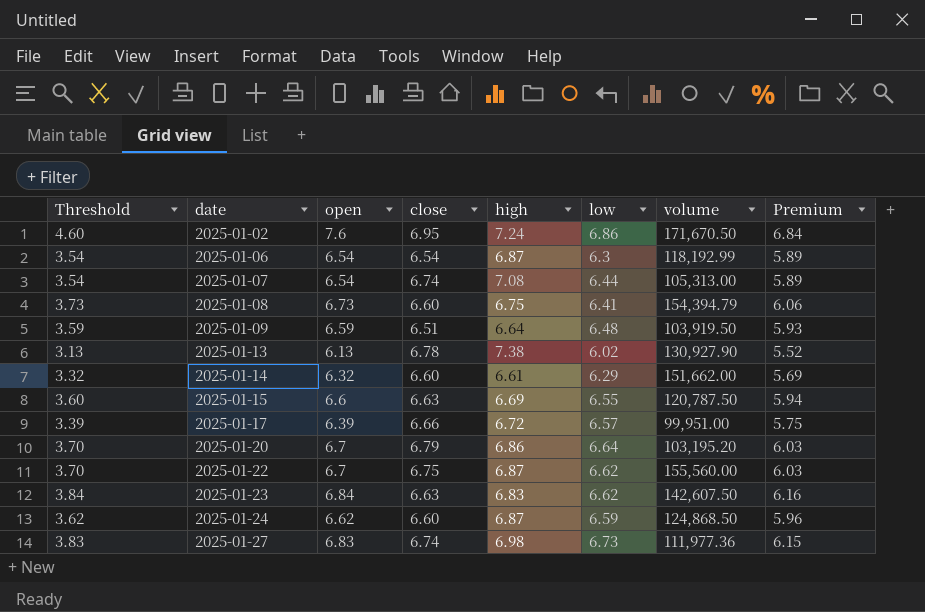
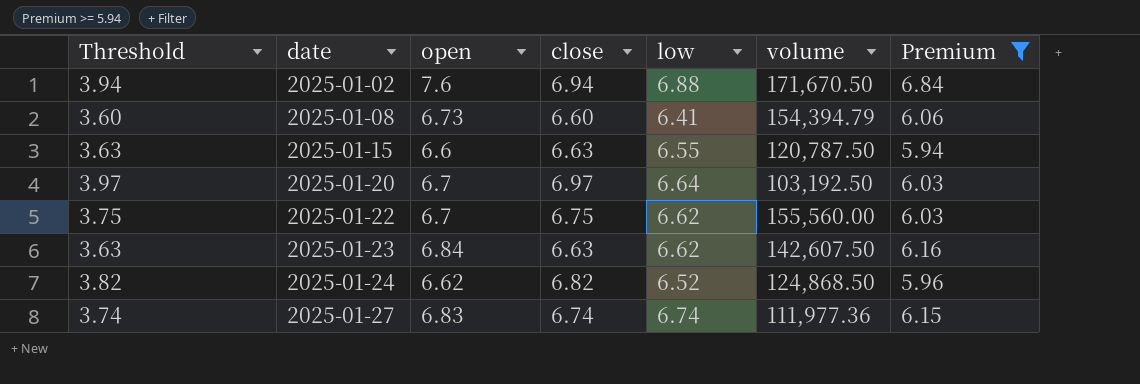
filter: none -> Premium >= 5.94
column high | position: 5 -> none
column Threshold | formula: [open] - 3 -> [close] - 3
2025-01-02 | close: 6.95 -> 6.94
2025-01-02 | low: 6.86 -> 6.88
2025-01-20 | close: 6.79 -> 6.97
2025-01-20 | volume: 103,195.20 -> 103,192.50
2025-01-24 | close: 6.60 -> 6.82
2025-01-24 | low: 6.59 -> 6.52
2025-01-27 | low: 6.73 -> 6.74

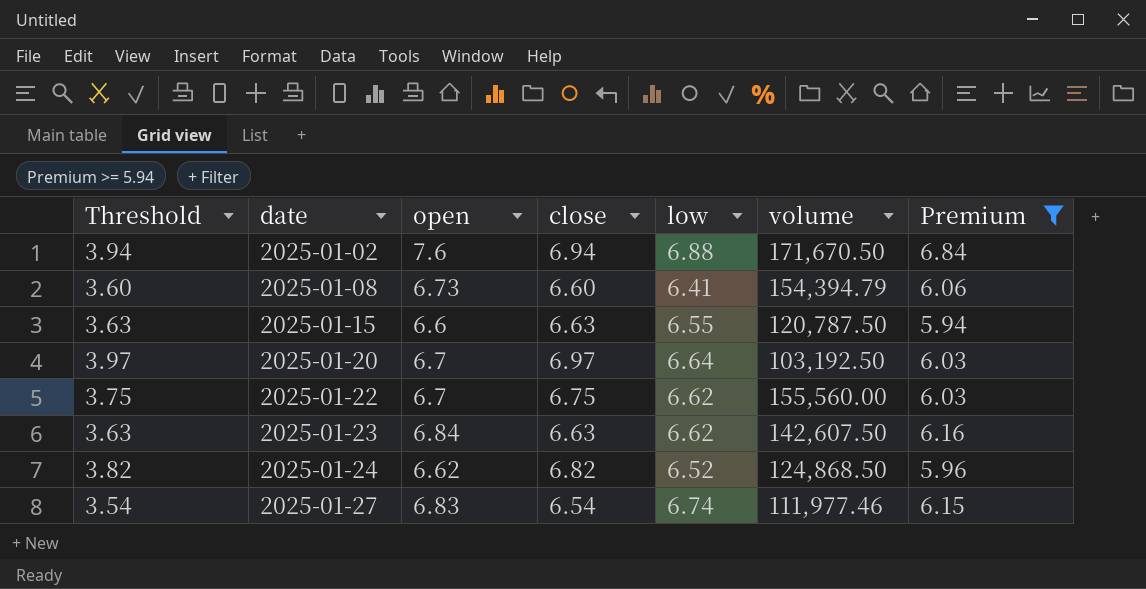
2025-01-27 | Threshold: 3.74 -> 3.54
2025-01-27 | close: 6.74 -> 6.54
2025-01-27 | volume: 111,977.36 -> 111,977.46

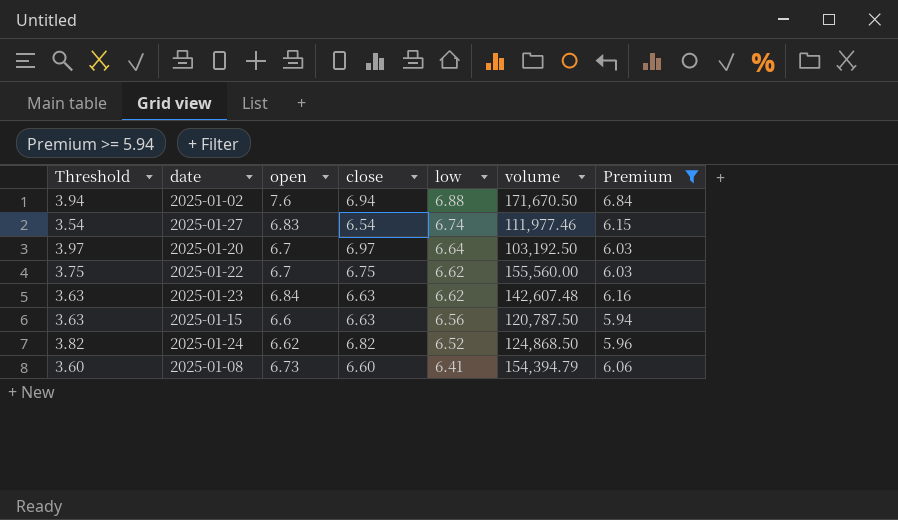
row order: date ascending -> low descending
2025-01-23 | volume: 142,607.50 -> 142,607.48
2025-01-15 | low: 6.55 -> 6.56

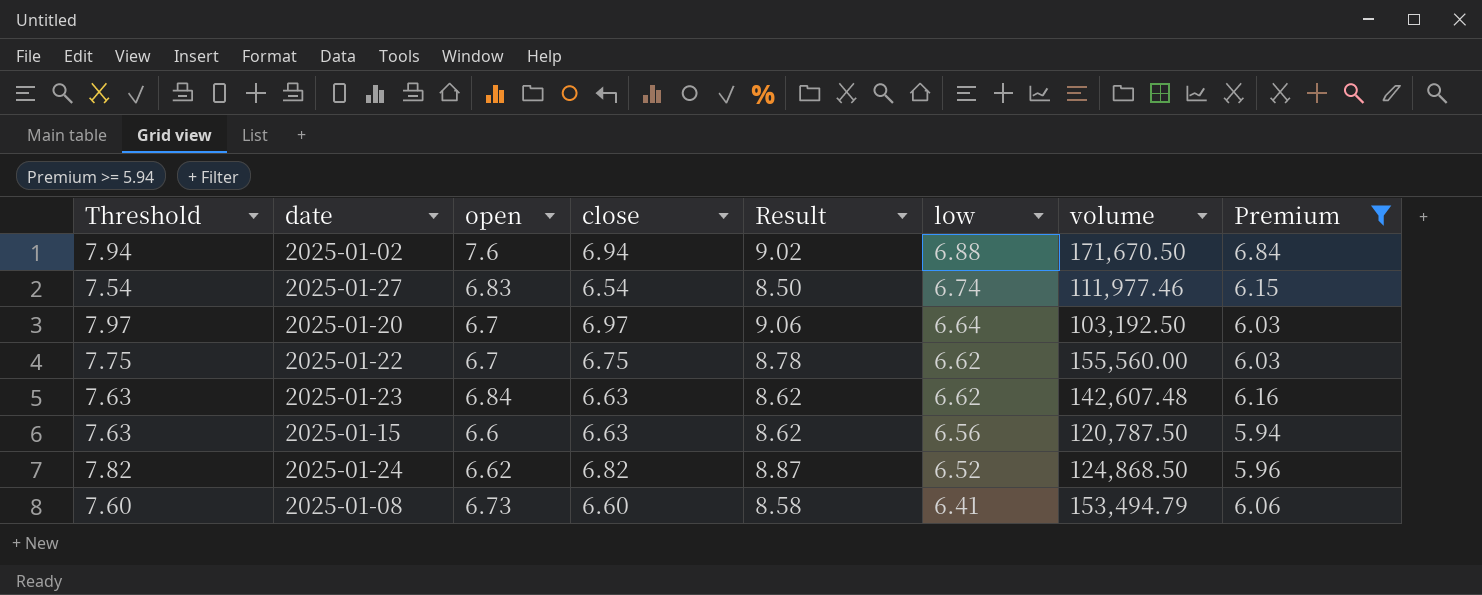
column Threshold | formula: [close] - 3 -> [close] + 1
column Result | formula: none -> [close] * 1.3
2025-01-08 | volume: 154,394.79 -> 153,494.79

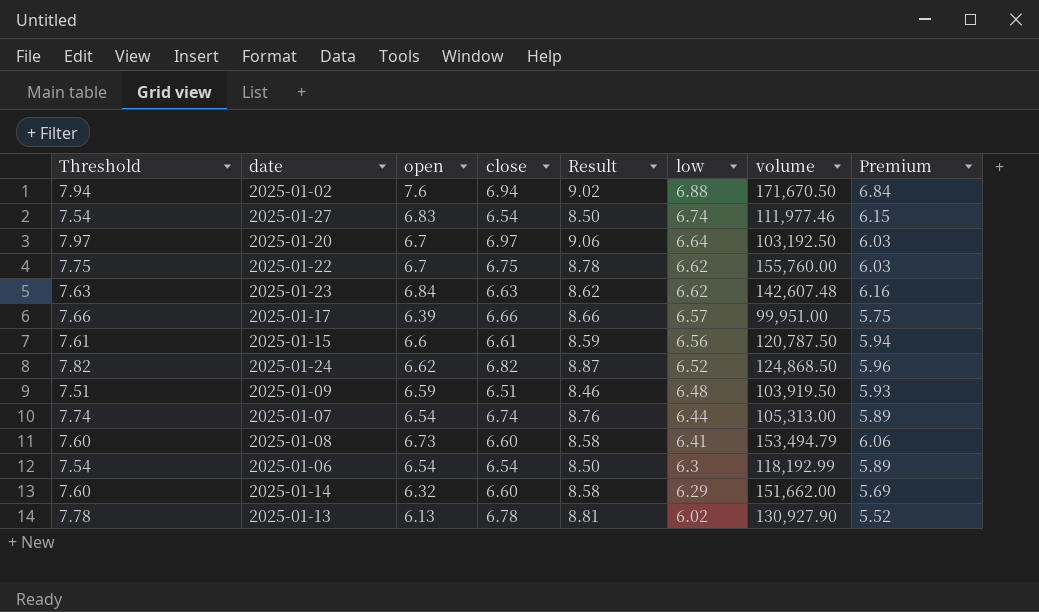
filter: Premium >= 5.94 -> none
2025-01-22 | volume: 155,560.00 -> 155,760.00
2025-01-15 | Threshold: 7.63 -> 7.61
2025-01-15 | close: 6.63 -> 6.61
2025-01-15 | Result: 8.62 -> 8.59

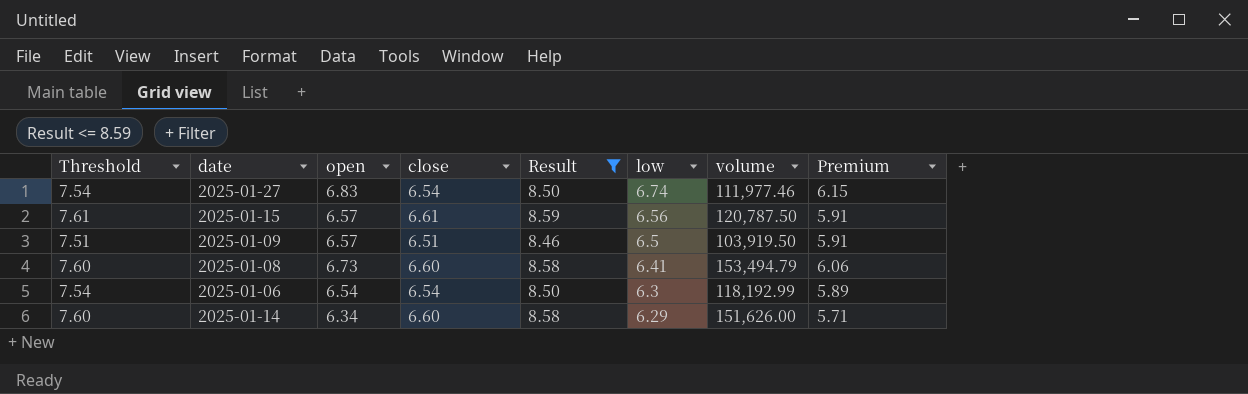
filter: none -> Result <= 8.59
2025-01-15 | open: 6.6 -> 6.57
2025-01-15 | Premium: 5.94 -> 5.91
2025-01-09 | open: 6.59 -> 6.57
2025-01-09 | low: 6.48 -> 6.5
2025-01-09 | Premium: 5.93 -> 5.91
2025-01-14 | open: 6.32 -> 6.34
2025-01-14 | volume: 151,662.00 -> 151,626.00
2025-01-14 | Premium: 5.69 -> 5.71

